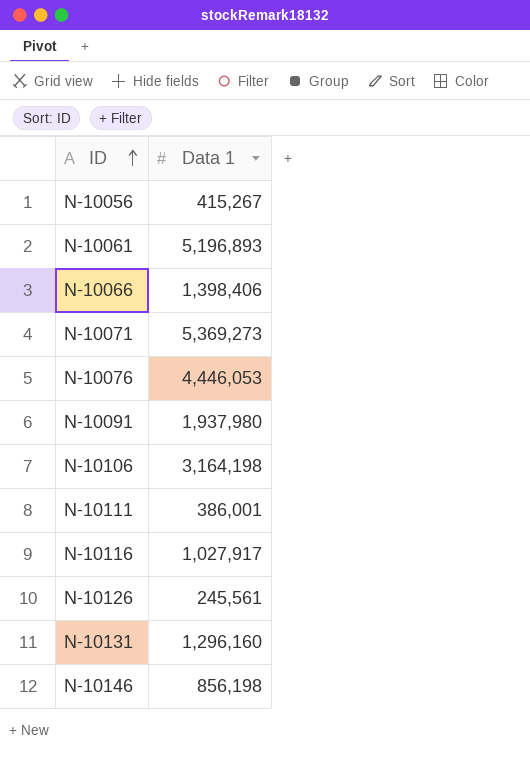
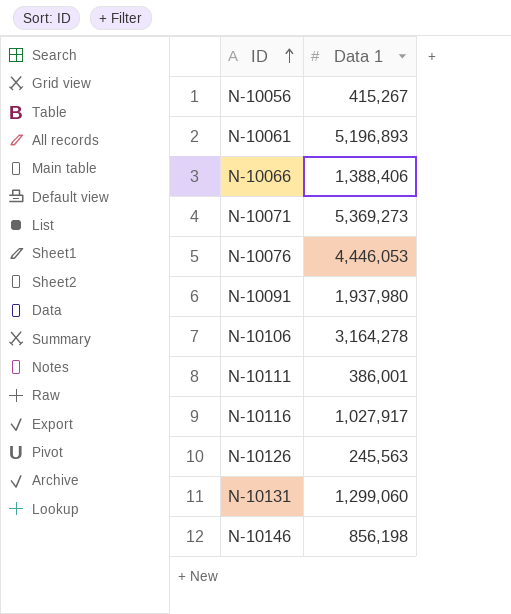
N-10066 | Data 1: 1,398,406 -> 1,388,406
N-10106 | Data 1: 3,164,198 -> 3,164,278
N-10126 | Data 1: 245,561 -> 245,563
N-10131 | Data 1: 1,296,160 -> 1,299,060

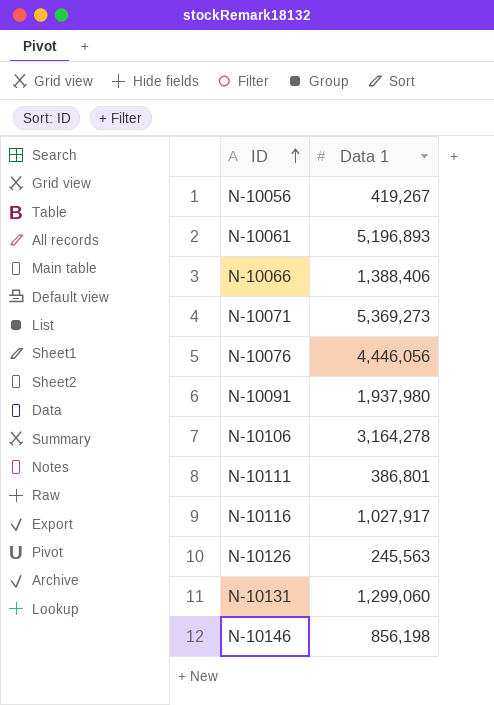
N-10056 | Data 1: 415,267 -> 419,267
N-10076 | Data 1: 4,446,053 -> 4,446,056
N-10111 | Data 1: 386,001 -> 386,801

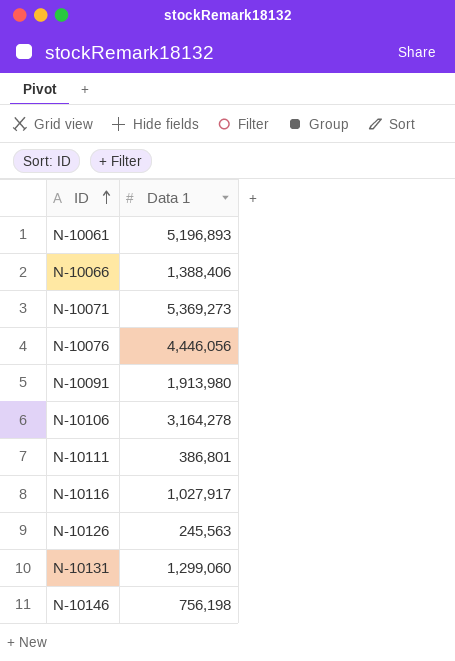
row N-10056: 419,267 -> none
N-10091 | Data 1: 1,937,980 -> 1,913,980
N-10146 | Data 1: 856,198 -> 756,198

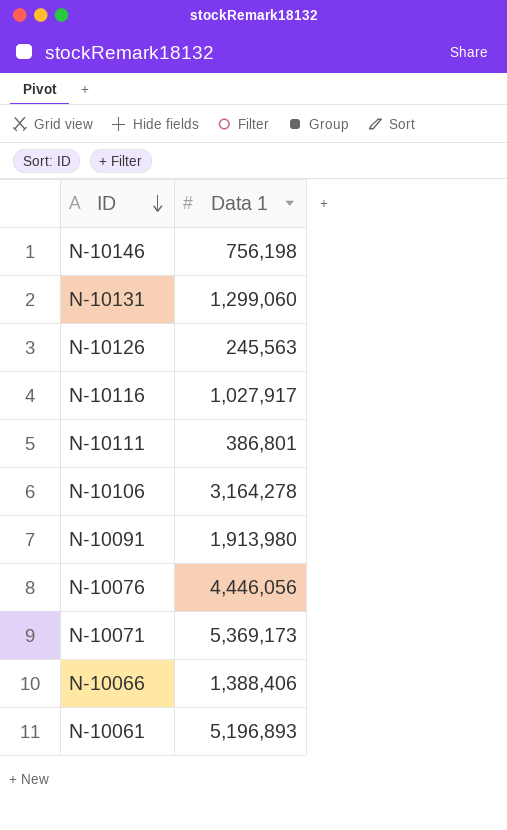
row order: ID ascending -> ID descending
N-10071 | Data 1: 5,369,273 -> 5,369,173

